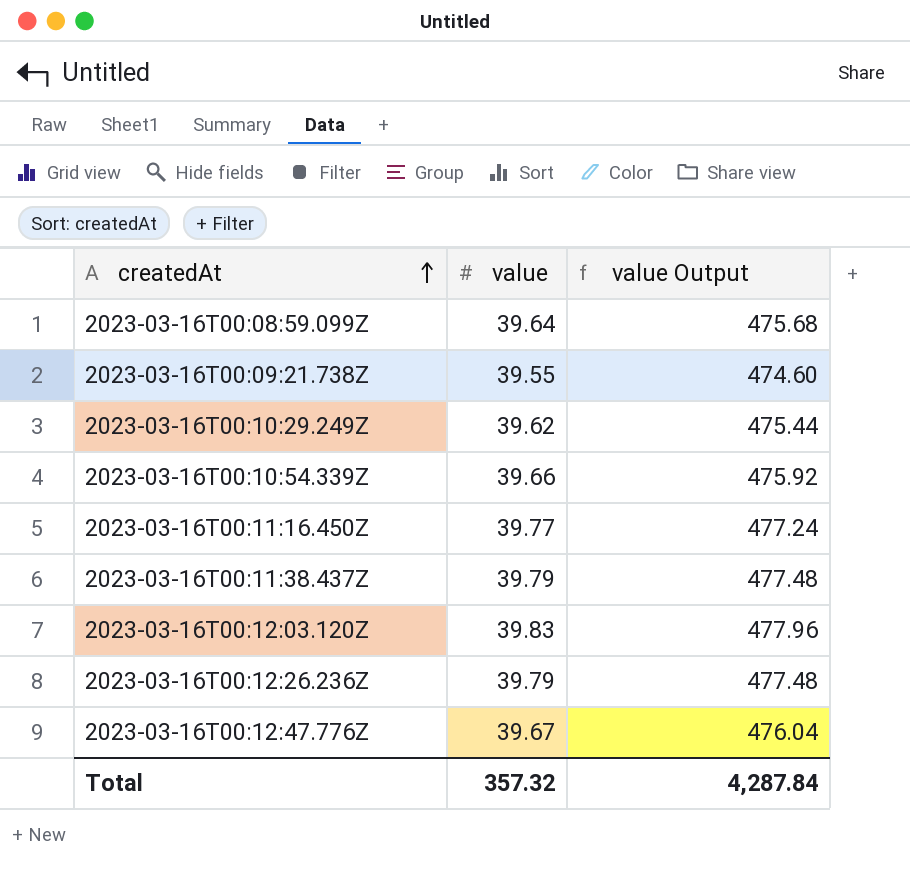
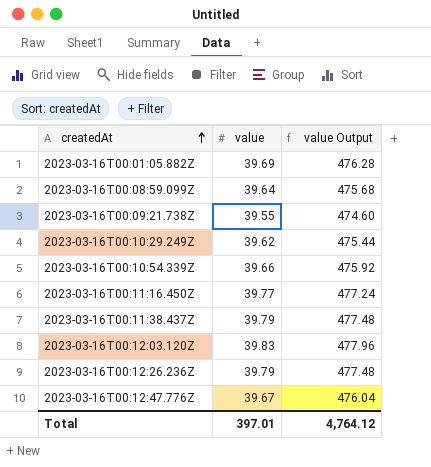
row 2023-03-16T00:01:05.882Z: none -> 39.69 | 476.28
Total | value: 357.32 -> 397.01
Total | value Output: 4,287.84 -> 4,764.12

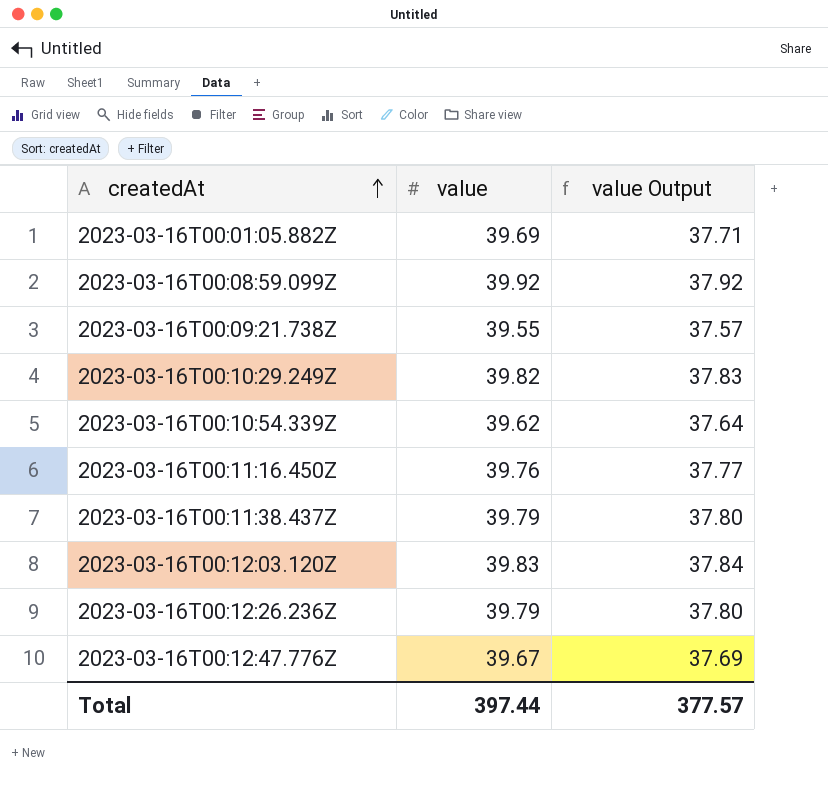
column value Output | formula: [value] * 12 -> [value] * 0.95
2023-03-16T00:08:59.099Z | value: 39.64 -> 39.92
2023-03-16T00:10:29.249Z | value: 39.62 -> 39.82
2023-03-16T00:10:54.339Z | value: 39.66 -> 39.62
2023-03-16T00:11:16.450Z | value: 39.77 -> 39.76
Total | value: 397.01 -> 397.44
Total | value Output: 4,764.12 -> 377.57

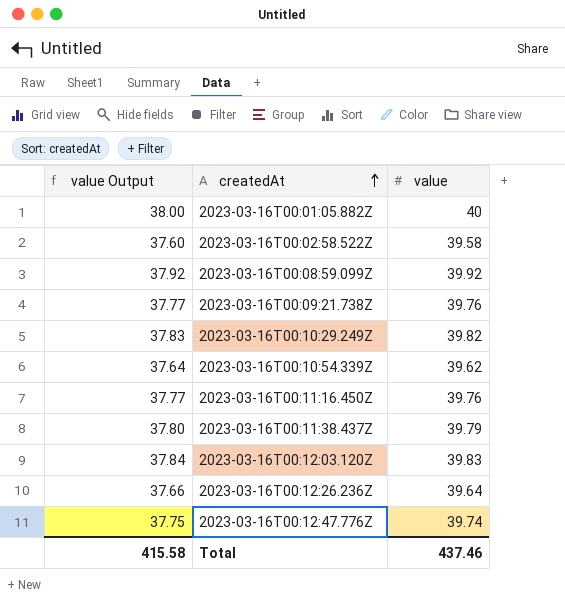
column value Output | position: 3 -> 1
2023-03-16T00:01:05.882Z | value Output: 37.71 -> 38.00
2023-03-16T00:01:05.882Z | value: 39.69 -> 40
row 2023-03-16T00:02:58.522Z: none -> 37.60 | 39.58
2023-03-16T00:09:21.738Z | value Output: 37.57 -> 37.77
2023-03-16T00:09:21.738Z | value: 39.55 -> 39.76
2023-03-16T00:12:26.236Z | value Output: 37.80 -> 37.66
2023-03-16T00:12:26.236Z | value: 39.79 -> 39.64
2023-03-16T00:12:47.776Z | value Output: 37.69 -> 37.75
2023-03-16T00:12:47.776Z | value: 39.67 -> 39.74
Total | value Output: 377.57 -> 415.58
Total | value: 397.44 -> 437.46

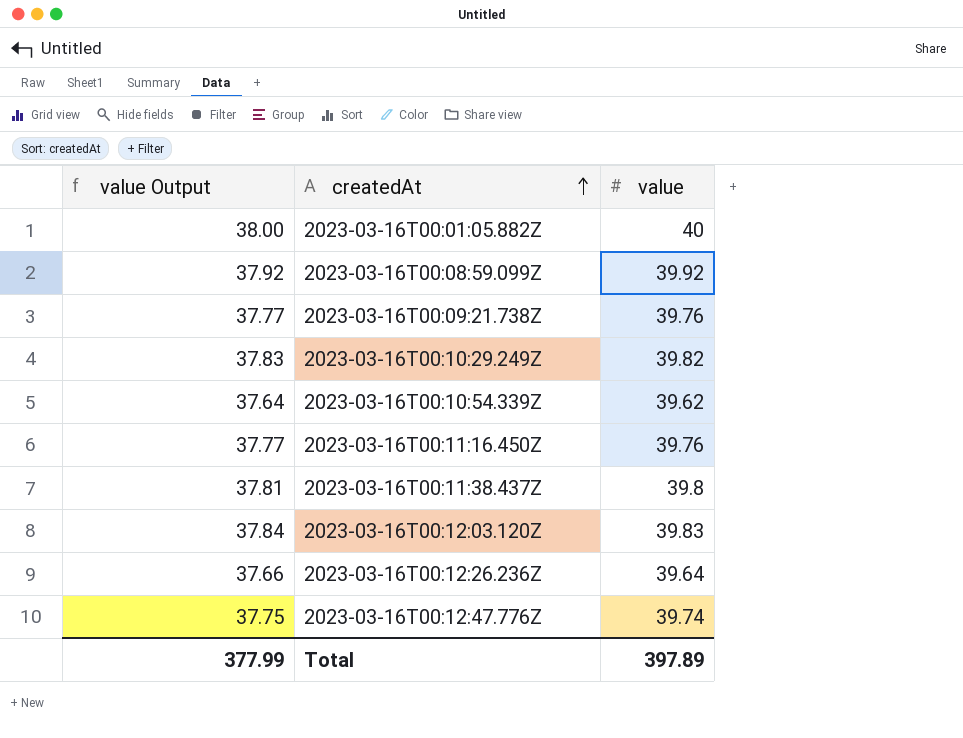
row 2023-03-16T00:02:58.522Z: 37.60 | 39.58 -> none
2023-03-16T00:11:38.437Z | value Output: 37.80 -> 37.81
2023-03-16T00:11:38.437Z | value: 39.79 -> 39.8
Total | value Output: 415.58 -> 377.99
Total | value: 437.46 -> 397.89

